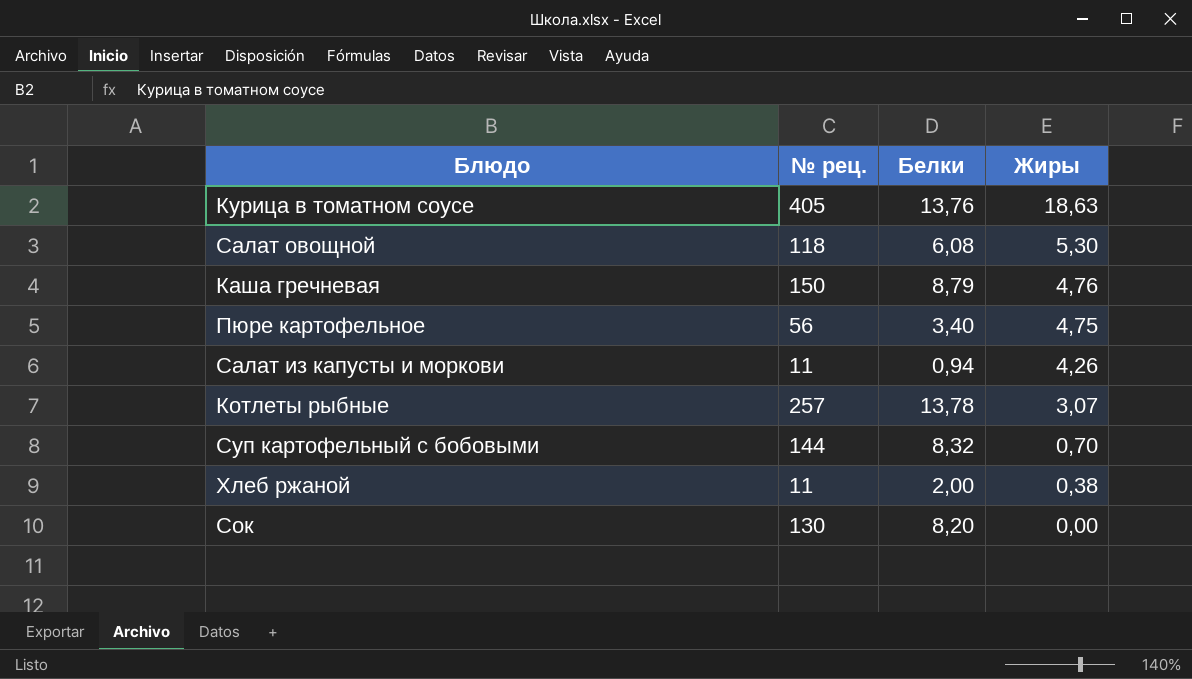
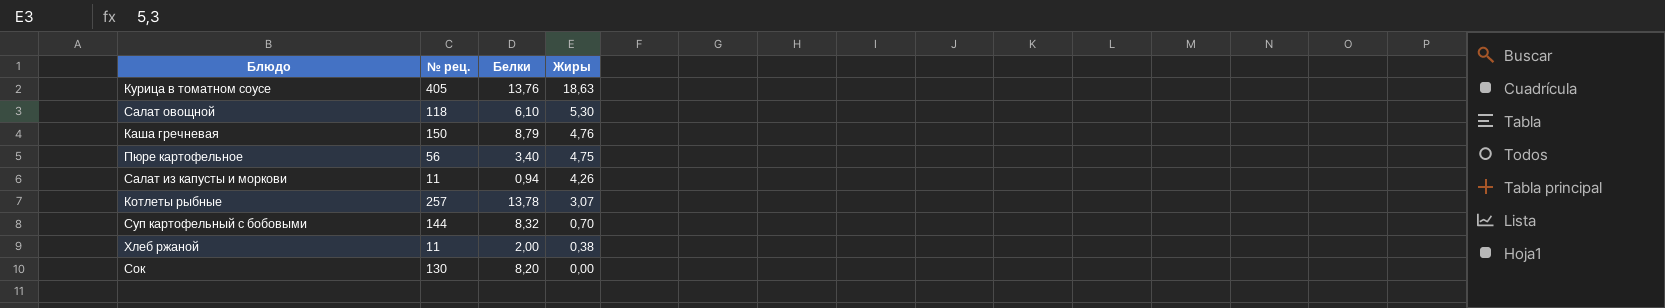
Салат овощной | Белки: 6,08 -> 6,10

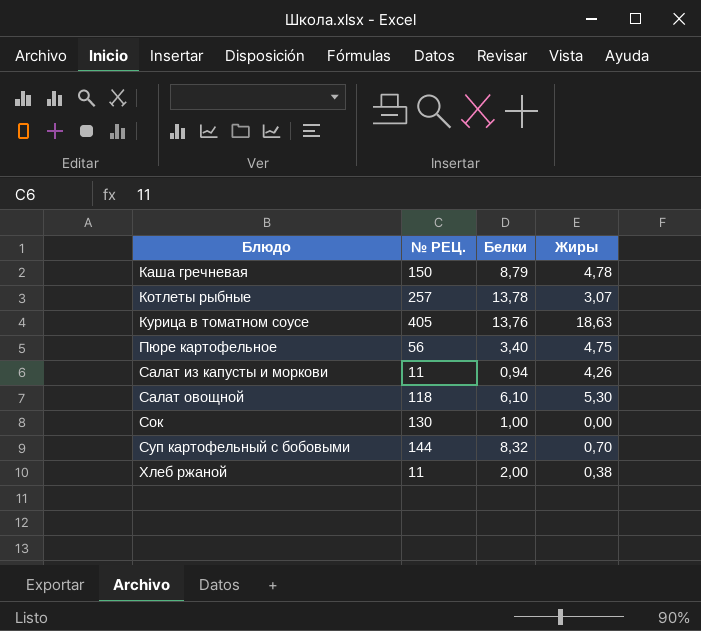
row order: Жиры descending -> Блюдо ascending
column name: № рец. -> № РЕЦ.
Каша гречневая | Жиры: 4,76 -> 4,78
Сок | Белки: 8,20 -> 1,00

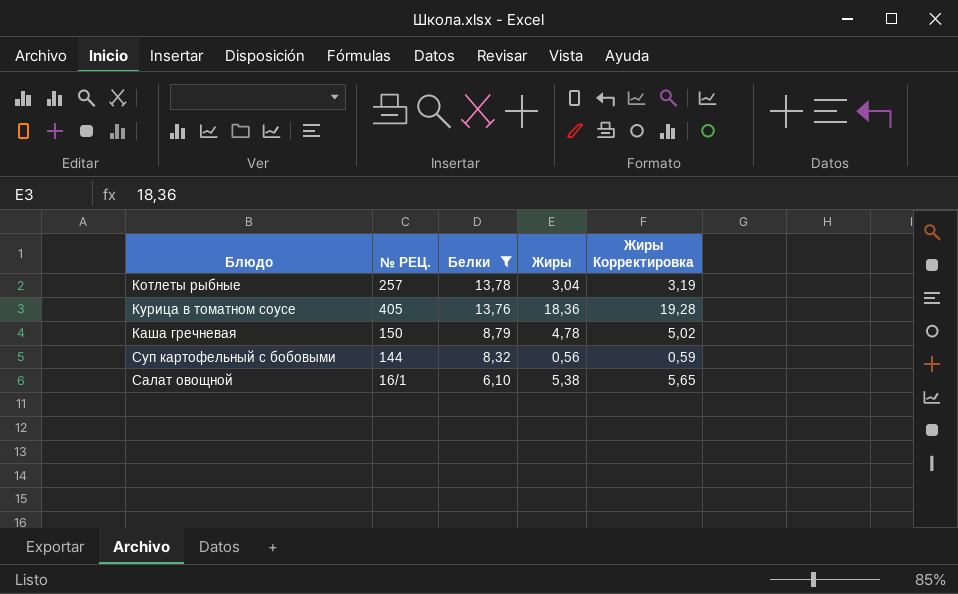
filter: none -> Белки >= 6,10
row order: Блюдо ascending -> Белки descending
column Жиры Корректировка | formula: none -> [Жиры] * 1,05
Котлеты рыбные | Жиры: 3,07 -> 3,04
Курица в томатном соусе | Жиры: 18,63 -> 18,36
Суп картофельный с бобовыми | Жиры: 0,70 -> 0,56
Салат овощной | № РЕЦ.: 118 -> 16/1
Салат овощной | Жиры: 5,30 -> 5,38

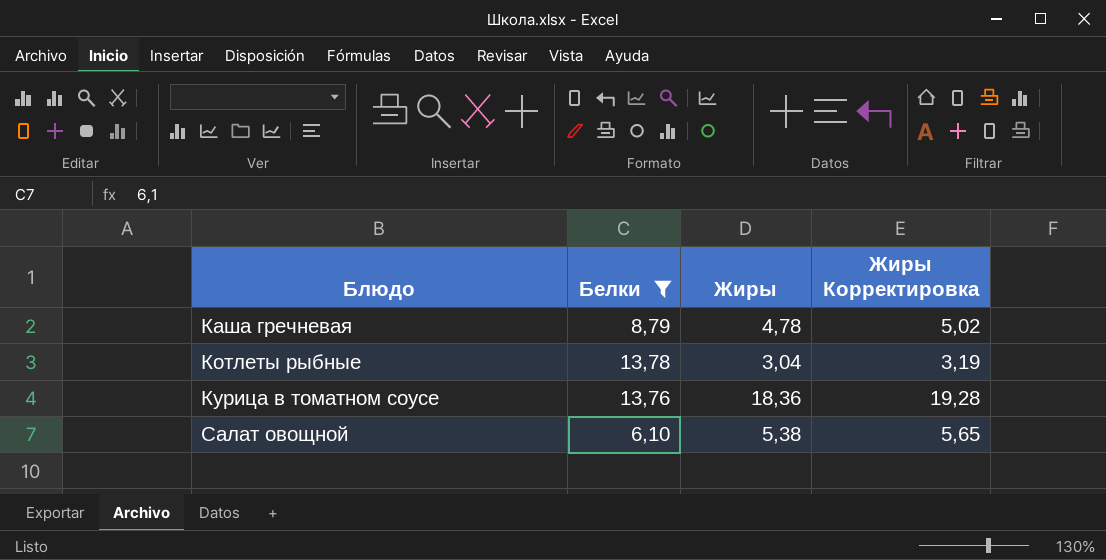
row order: Белки descending -> Блюдо ascending
column № РЕЦ. | position: 2 -> none
row Суп картофельный с бобовыми: 144 | 8,32 | 0,56 | 0,59 -> none

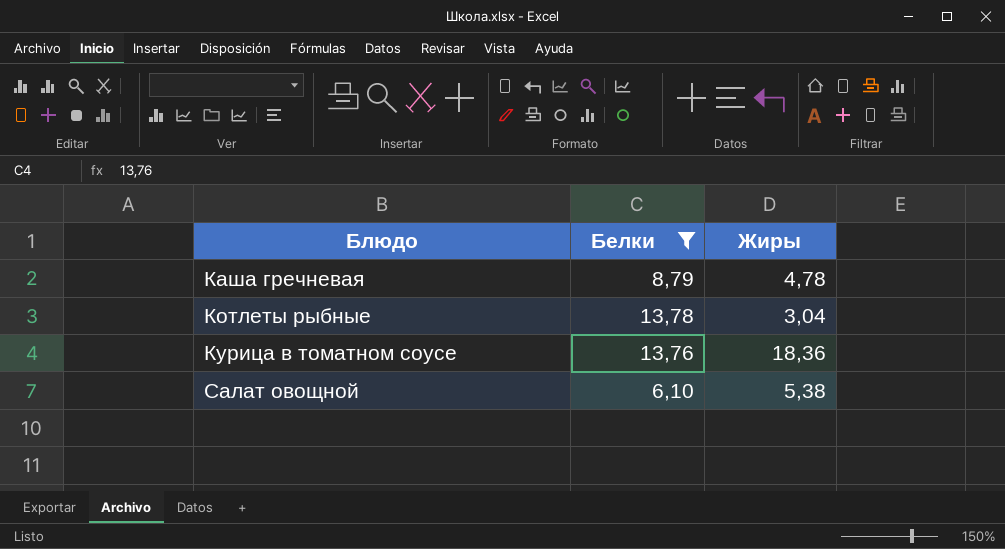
column Жиры Корректировка | formula: [Жиры] * 1,05 -> none

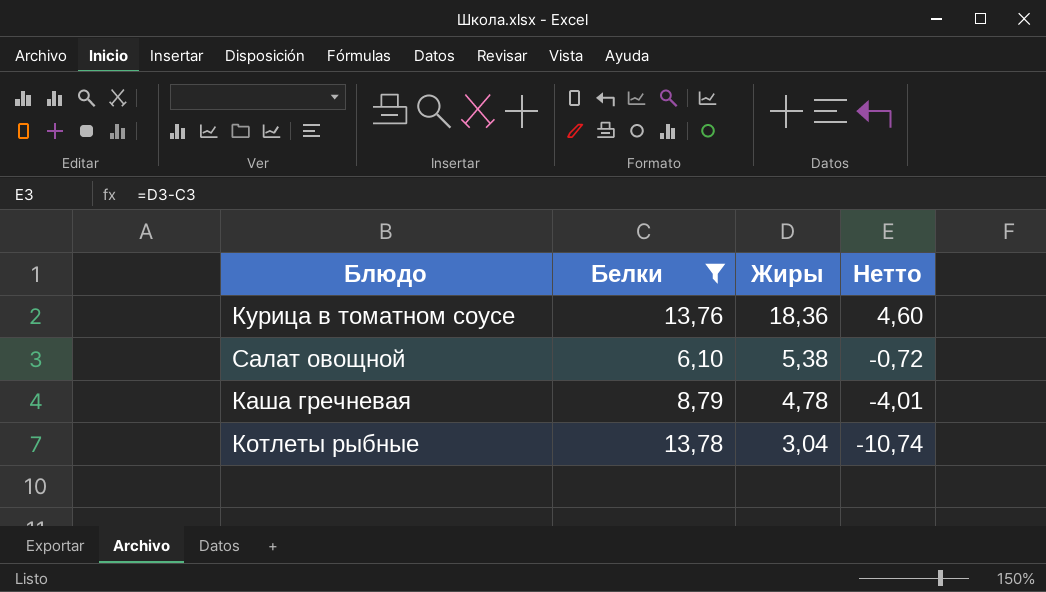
row order: Блюдо ascending -> Жиры descending
column Нетто | formula: none -> [Жиры] - [Белки]

